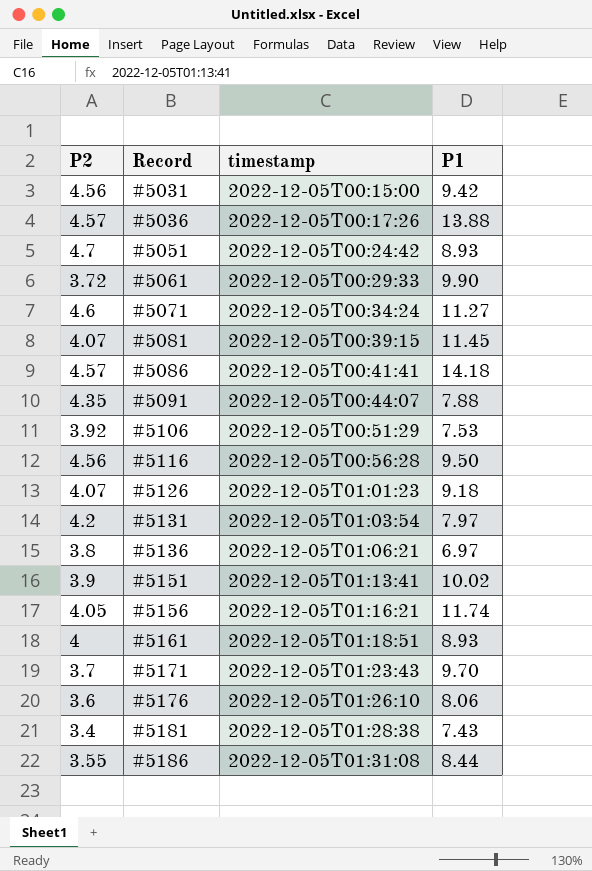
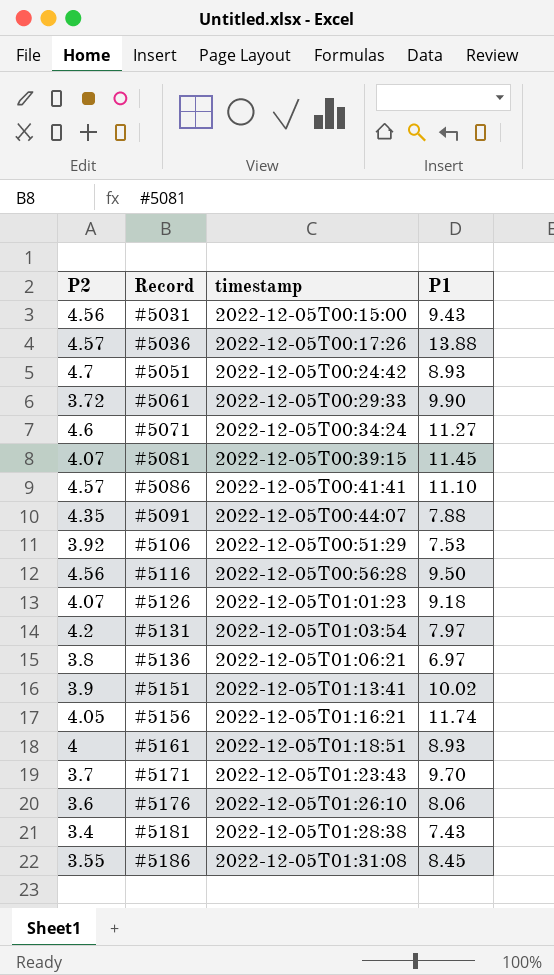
#5031 | P1: 9.42 -> 9.43
#5086 | P1: 14.18 -> 11.10
#5186 | P1: 8.44 -> 8.45

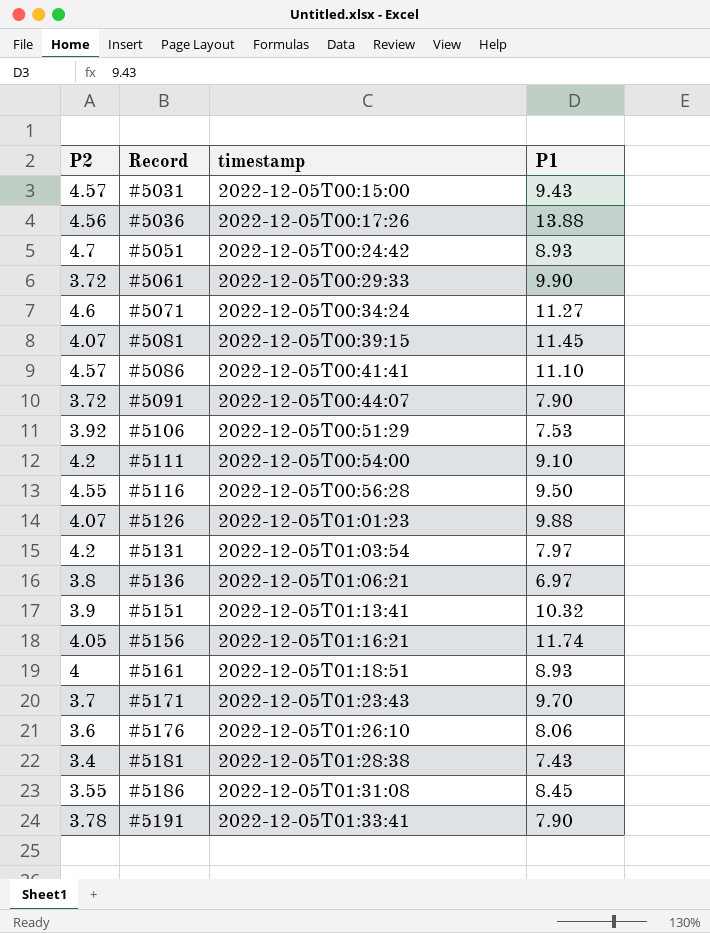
#5031 | P2: 4.56 -> 4.57
#5036 | P2: 4.57 -> 4.56
#5091 | P2: 4.35 -> 3.72
#5091 | P1: 7.88 -> 7.90
row #5111: none -> 4.2 | 2022-12-05T00:54:00 | 9.10
#5116 | P2: 4.56 -> 4.55
#5126 | P1: 9.18 -> 9.88
#5151 | P1: 10.02 -> 10.32
row #5191: none -> 3.78 | 2022-12-05T01:33:41 | 7.90

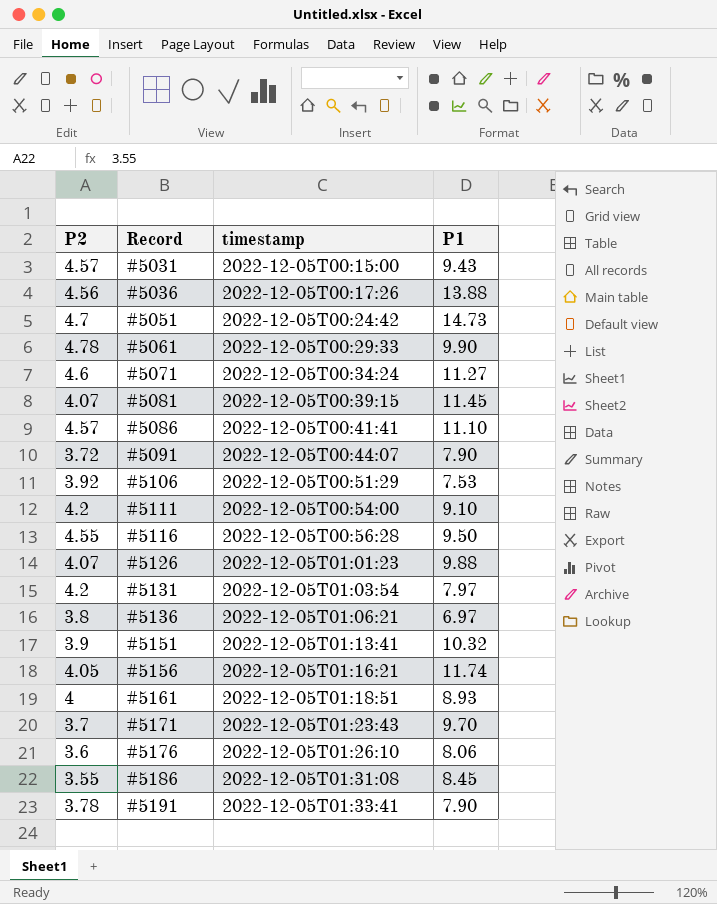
row #5181: 3.4 | 2022-12-05T01:28:38 | 7.43 -> none
#5051 | P1: 8.93 -> 14.73
#5061 | P2: 3.72 -> 4.78

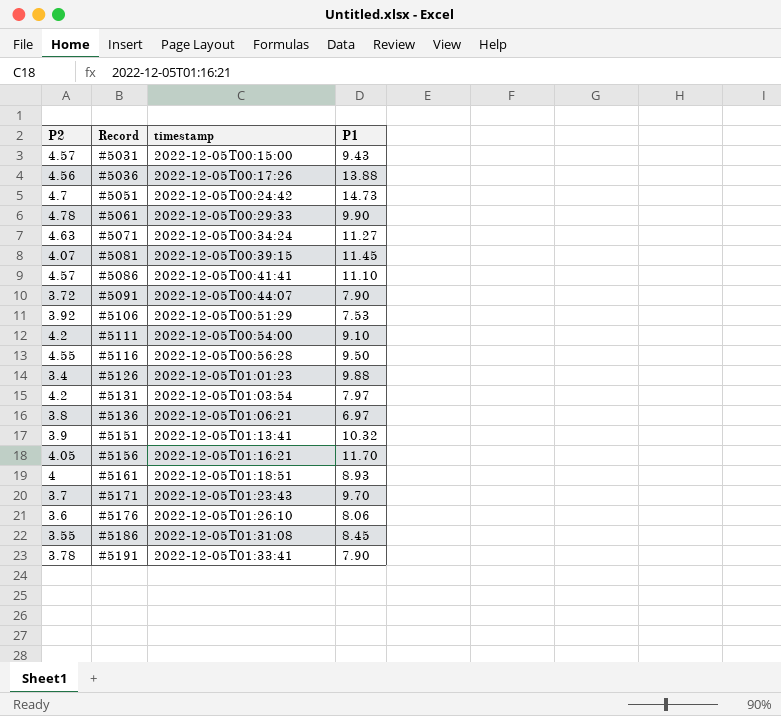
#5071 | P2: 4.6 -> 4.63
#5126 | P2: 4.07 -> 3.4
#5156 | P1: 11.74 -> 11.70

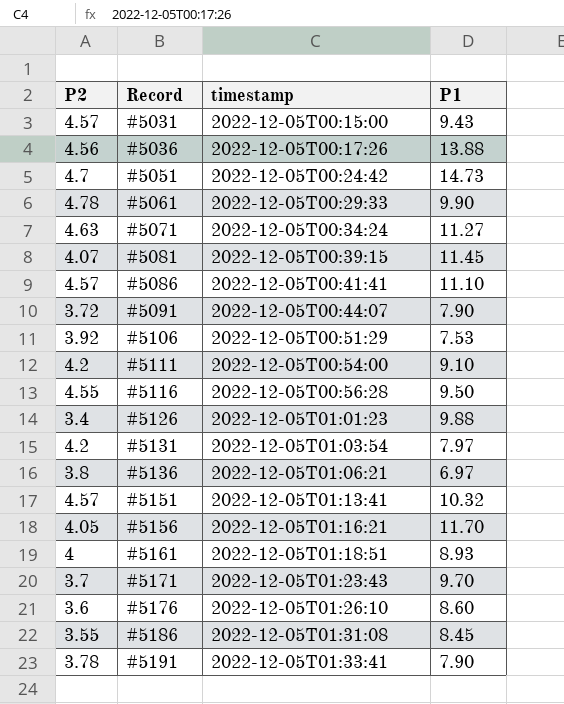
#5151 | P2: 3.9 -> 4.57
#5176 | P1: 8.06 -> 8.60

